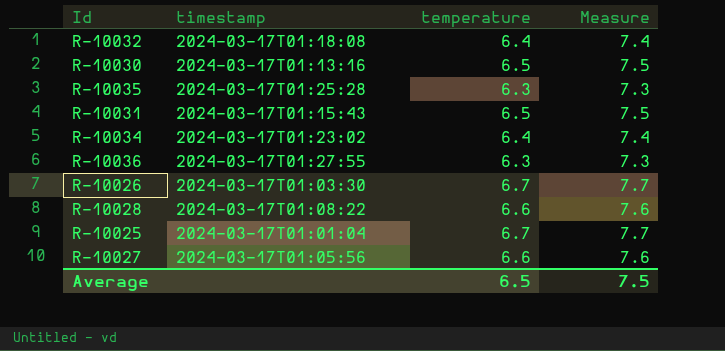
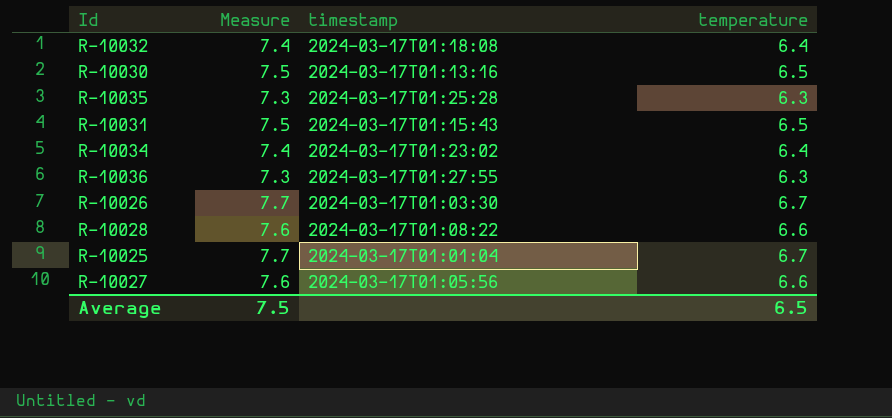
column Measure | position: 4 -> 2

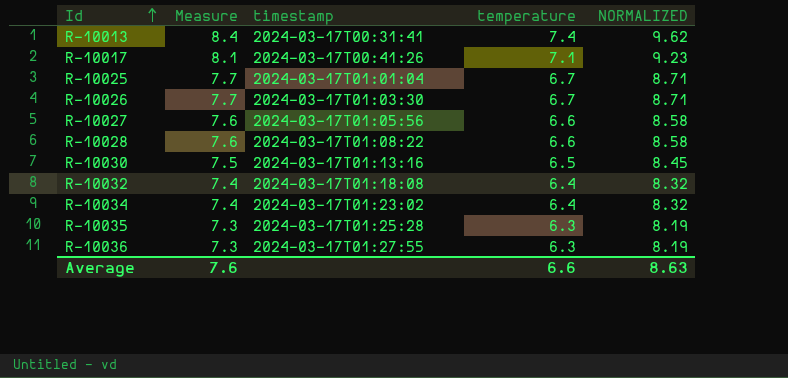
row order: none -> Id ascending
column NORMALIZED | formula: none -> [temperature] * 1.3
row R-10031: 7.5 | 2024-03-17T01:15:43 | 6.5 -> none
row R-10013: none -> 8.4 | 2024-03-17T00:31:41 | 7.4 | 9.62
row R-10017: none -> 8.1 | 2024-03-17T00:41:26 | 7.1 | 9.23
Average | Measure: 7.5 -> 7.6
Average | temperature: 6.5 -> 6.6

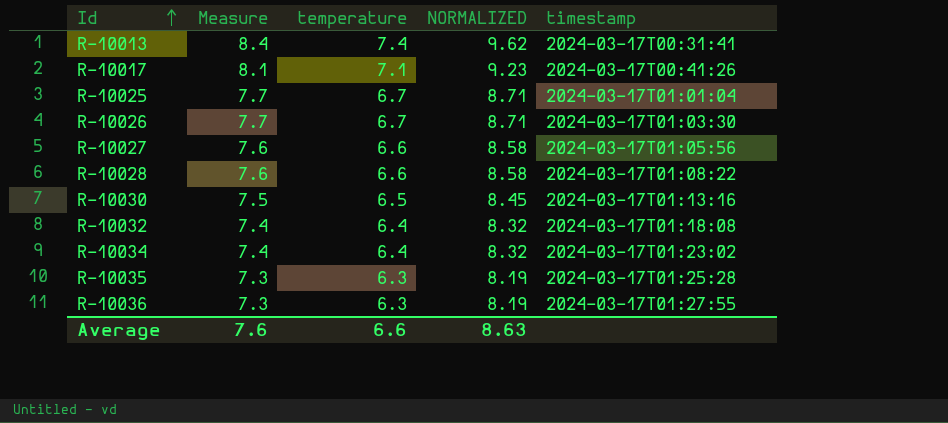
column timestamp | position: 3 -> 5

